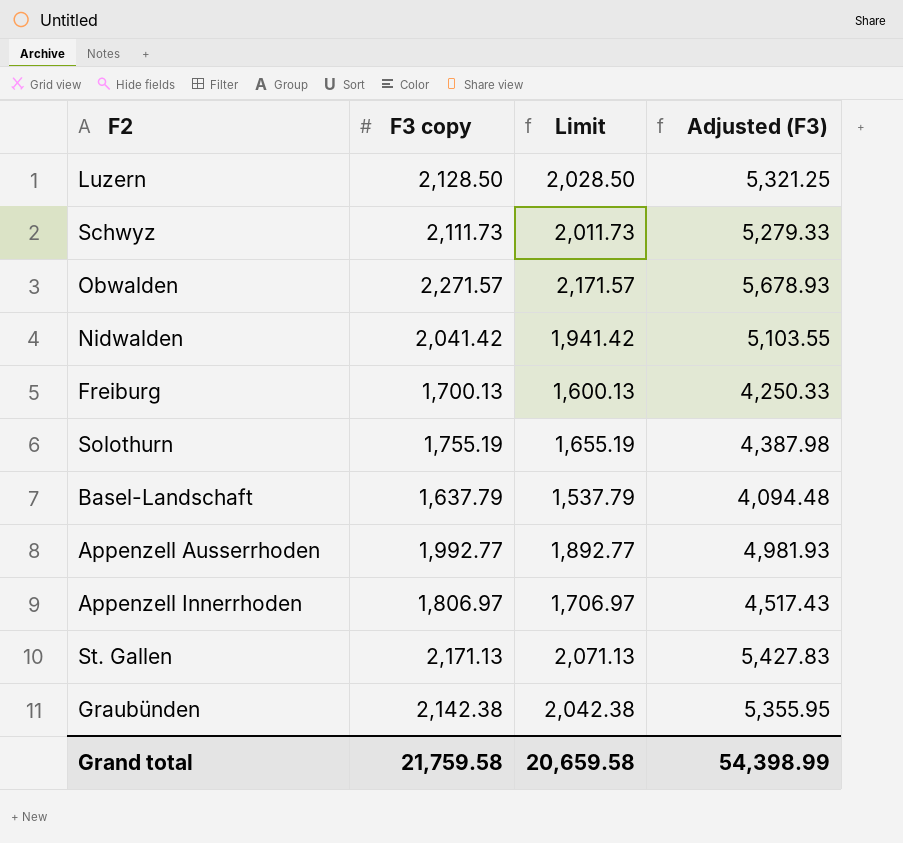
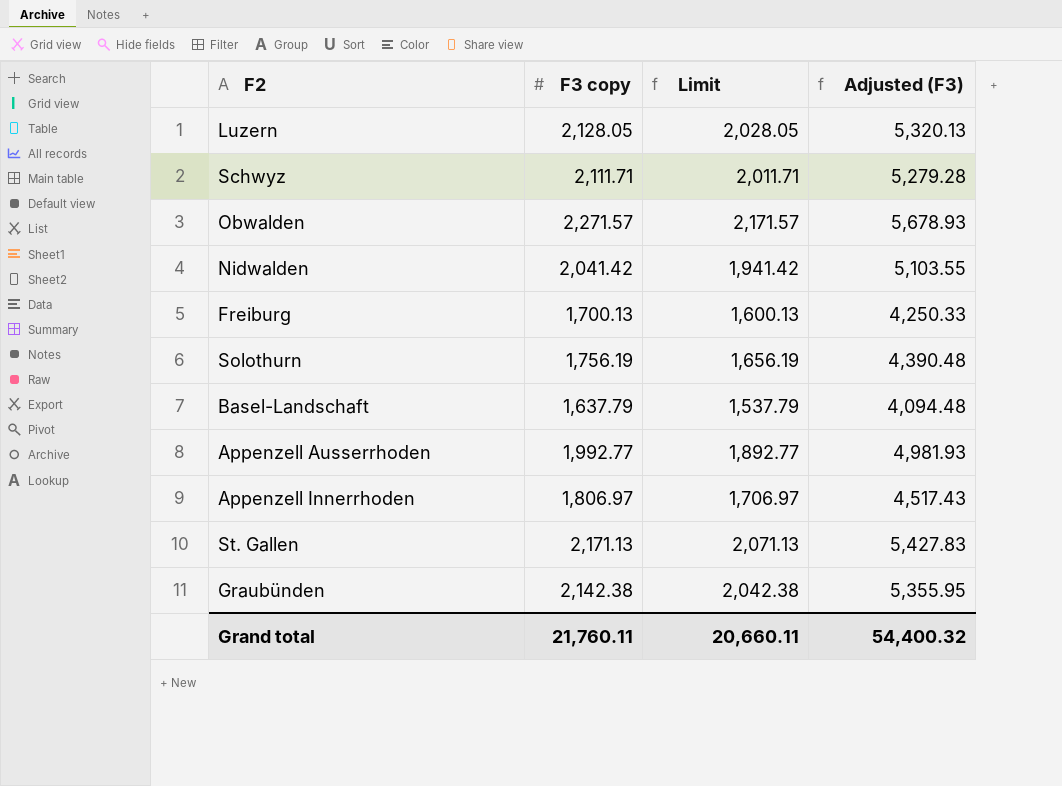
Luzern | F3 copy: 2,128.50 -> 2,128.05
Luzern | Limit: 2,028.50 -> 2,028.05
Luzern | Adjusted (F3): 5,321.25 -> 5,320.13
Schwyz | F3 copy: 2,111.73 -> 2,111.71
Schwyz | Limit: 2,011.73 -> 2,011.71
Schwyz | Adjusted (F3): 5,279.33 -> 5,279.28
Solothurn | F3 copy: 1,755.19 -> 1,756.19
Solothurn | Limit: 1,655.19 -> 1,656.19
Solothurn | Adjusted (F3): 4,387.98 -> 4,390.48
Grand total | F3 copy: 21,759.58 -> 21,760.11
Grand total | Limit: 20,659.58 -> 20,660.11
Grand total | Adjusted (F3): 54,398.99 -> 54,400.32

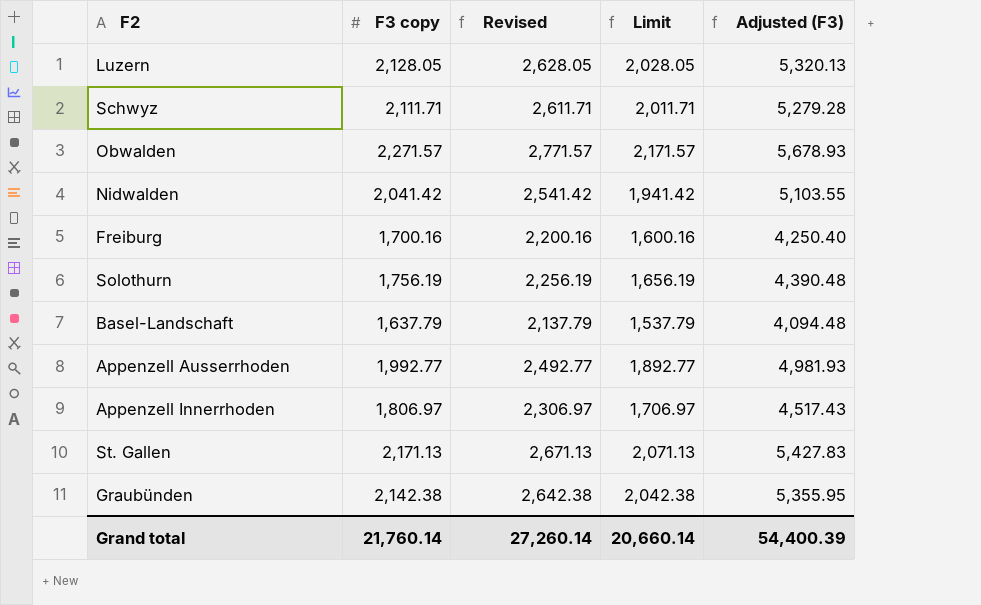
column Revised | formula: none -> [F3 copy] + 500
Freiburg | F3 copy: 1,700.13 -> 1,700.16
Freiburg | Limit: 1,600.13 -> 1,600.16
Freiburg | Adjusted (F3): 4,250.33 -> 4,250.40
Grand total | F3 copy: 21,760.11 -> 21,760.14
Grand total | Limit: 20,660.11 -> 20,660.14
Grand total | Adjusted (F3): 54,400.32 -> 54,400.39

